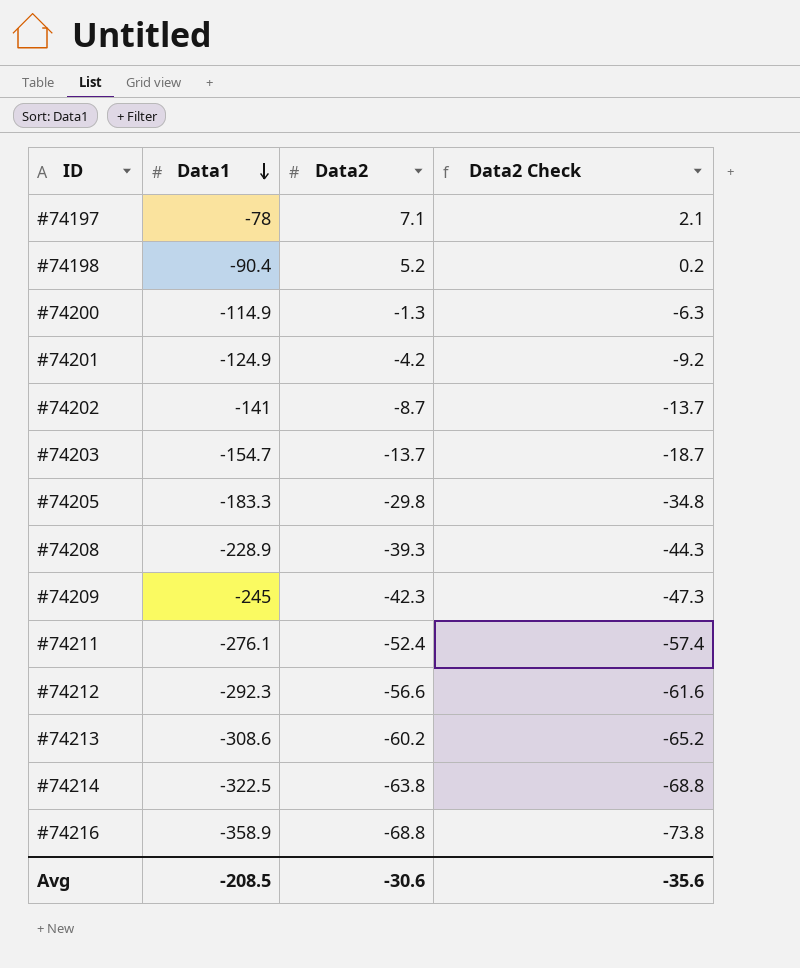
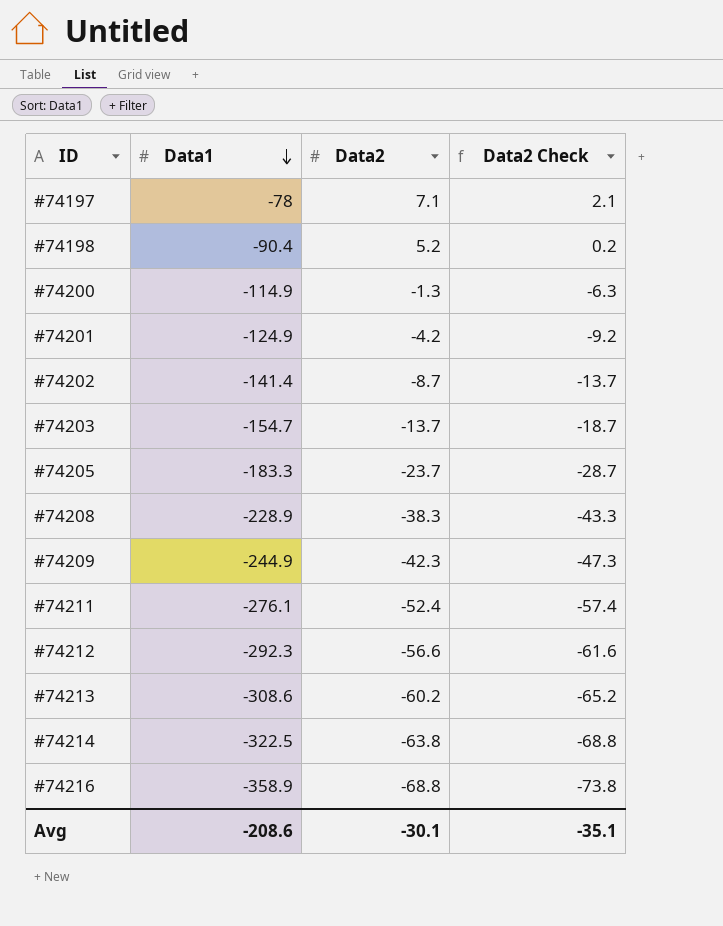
#74202 | Data1: -141 -> -141.4
#74205 | Data2: -29.8 -> -23.7
#74205 | Data2 Check: -34.8 -> -28.7
#74208 | Data2: -39.3 -> -38.3
#74208 | Data2 Check: -44.3 -> -43.3
#74209 | Data1: -245 -> -244.9
Avg | Data1: -208.5 -> -208.6
Avg | Data2: -30.6 -> -30.1
Avg | Data2 Check: -35.6 -> -35.1

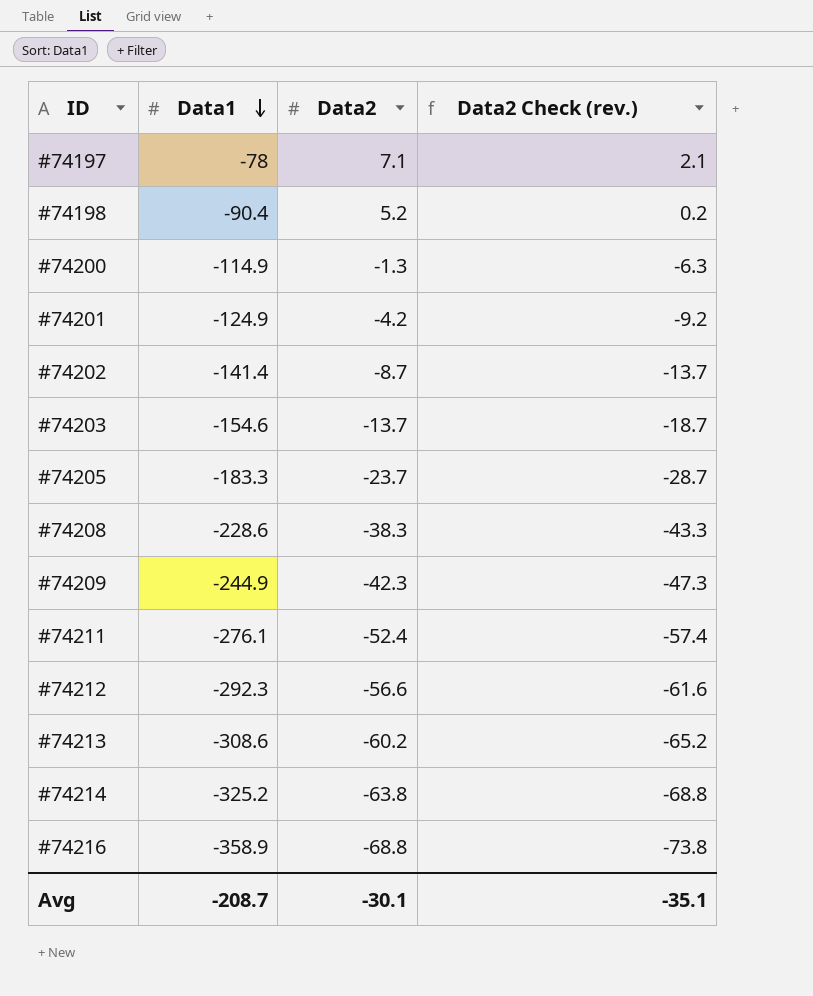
column name: Data2 Check -> Data2 Check (rev.)
#74203 | Data1: -154.7 -> -154.6
#74208 | Data1: -228.9 -> -228.6
#74214 | Data1: -322.5 -> -325.2
Avg | Data1: -208.6 -> -208.7

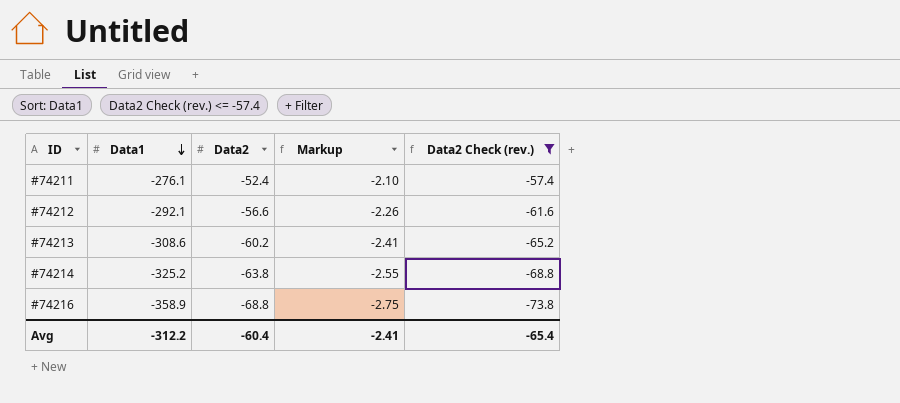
filter: none -> Data2 Check (rev.) <= -57.4
column Markup | formula: none -> [Data2] * 0.04
#74212 | Data1: -292.3 -> -292.1
Avg | Data1: -208.7 -> -312.2
Avg | Data2: -30.1 -> -60.4
Avg | Data2 Check (rev.): -35.1 -> -65.4

